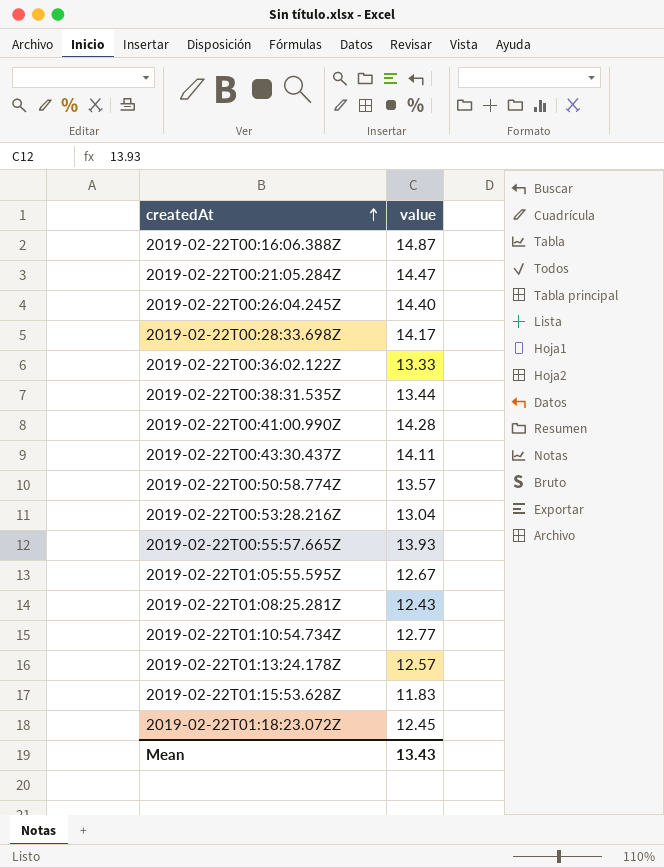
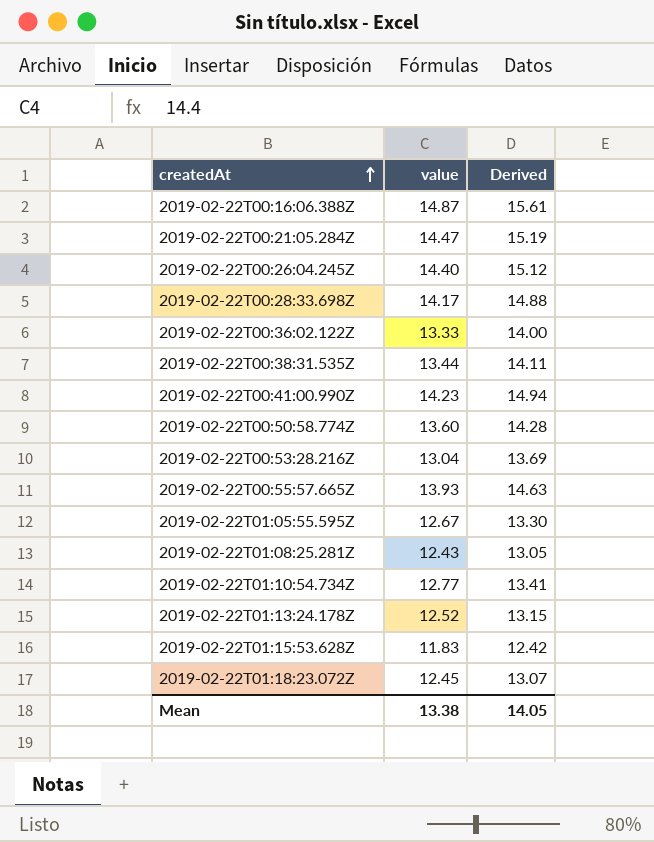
column Derived | formula: none -> [value] * 1.05
row 2019-02-22T00:43:30.437Z: 14.11 -> none
2019-02-22T00:41:00.990Z | value: 14.28 -> 14.23
2019-02-22T00:50:58.774Z | value: 13.57 -> 13.60
2019-02-22T01:13:24.178Z | value: 12.57 -> 12.52
Mean | value: 13.43 -> 13.38

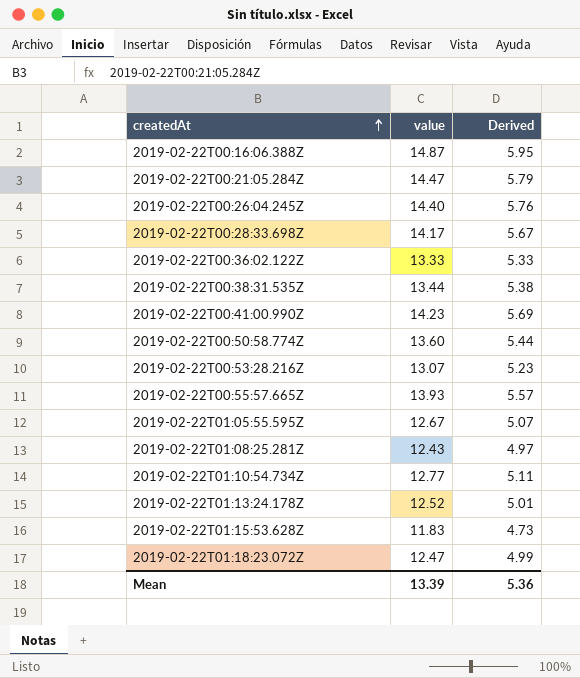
column Derived | formula: [value] * 1.05 -> [value] * 0.4
2019-02-22T00:53:28.216Z | value: 13.04 -> 13.07
2019-02-22T01:18:23.072Z | value: 12.45 -> 12.47
Mean | value: 13.38 -> 13.39
Mean | Derived: 14.05 -> 5.36

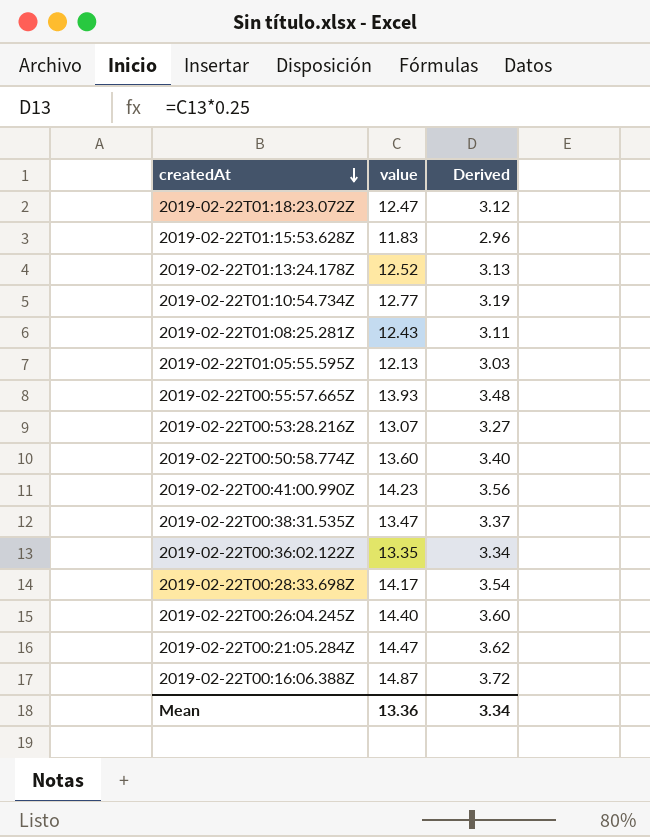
row order: createdAt ascending -> createdAt descending
column Derived | formula: [value] * 0.4 -> [value] * 0.25
2019-02-22T01:05:55.595Z | value: 12.67 -> 12.13
2019-02-22T00:38:31.535Z | value: 13.44 -> 13.47
2019-02-22T00:36:02.122Z | value: 13.33 -> 13.35
Mean | value: 13.39 -> 13.36
Mean | Derived: 5.36 -> 3.34

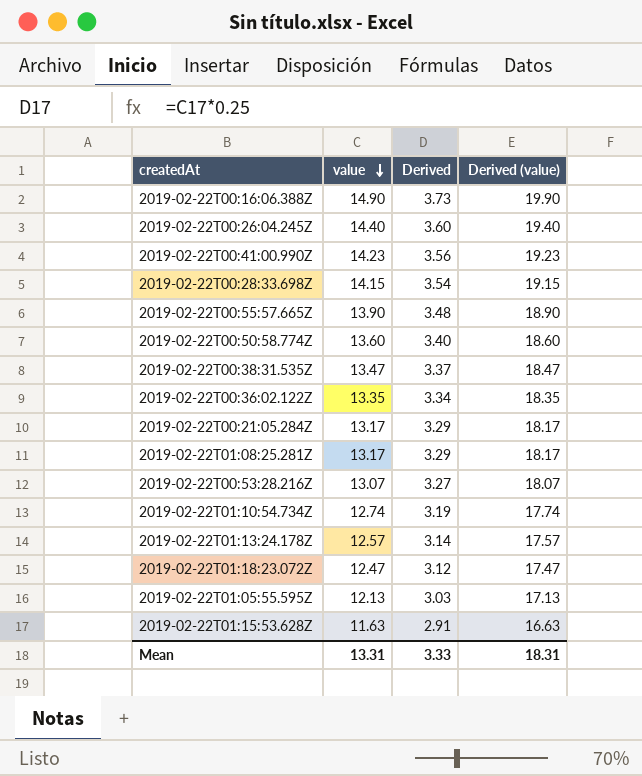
row order: createdAt descending -> value descending
column Derived (value) | formula: none -> [value] + 5
2019-02-22T00:16:06.388Z | value: 14.87 -> 14.90
2019-02-22T00:16:06.388Z | Derived: 3.72 -> 3.73
2019-02-22T00:28:33.698Z | value: 14.17 -> 14.15
2019-02-22T00:55:57.665Z | value: 13.93 -> 13.90
2019-02-22T00:21:05.284Z | value: 14.47 -> 13.17
2019-02-22T00:21:05.284Z | Derived: 3.62 -> 3.29
2019-02-22T01:08:25.281Z | value: 12.43 -> 13.17
2019-02-22T01:08:25.281Z | Derived: 3.11 -> 3.29
2019-02-22T01:10:54.734Z | value: 12.77 -> 12.74
2019-02-22T01:13:24.178Z | value: 12.52 -> 12.57
2019-02-22T01:13:24.178Z | Derived: 3.13 -> 3.14
2019-02-22T01:15:53.628Z | value: 11.83 -> 11.63
2019-02-22T01:15:53.628Z | Derived: 2.96 -> 2.91
Mean | value: 13.36 -> 13.31
Mean | Derived: 3.34 -> 3.33

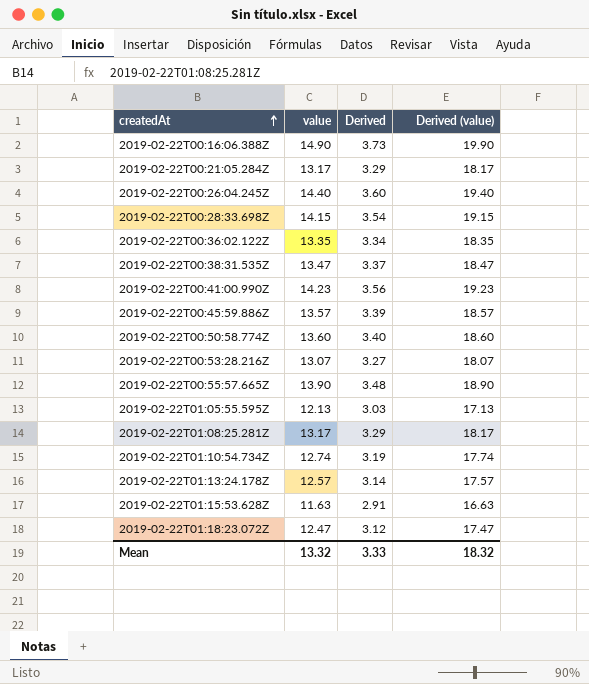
row order: value descending -> createdAt ascending
row 2019-02-22T00:45:59.886Z: none -> 13.57 | 3.39 | 18.57
Mean | value: 13.31 -> 13.32
Mean | Derived (value): 18.31 -> 18.32

